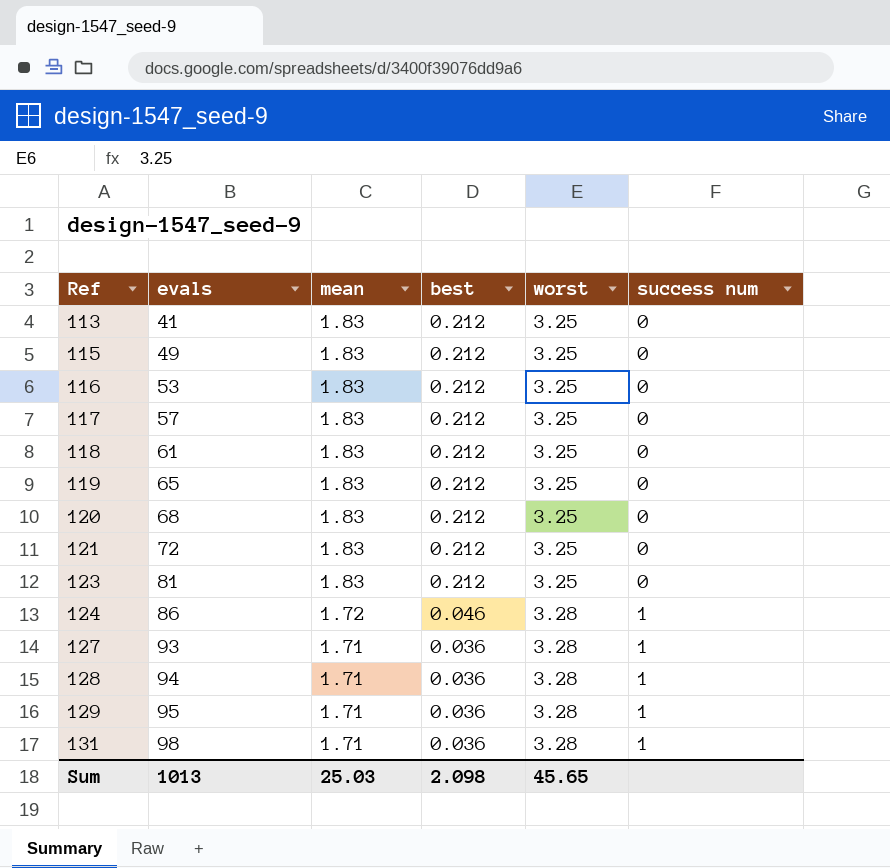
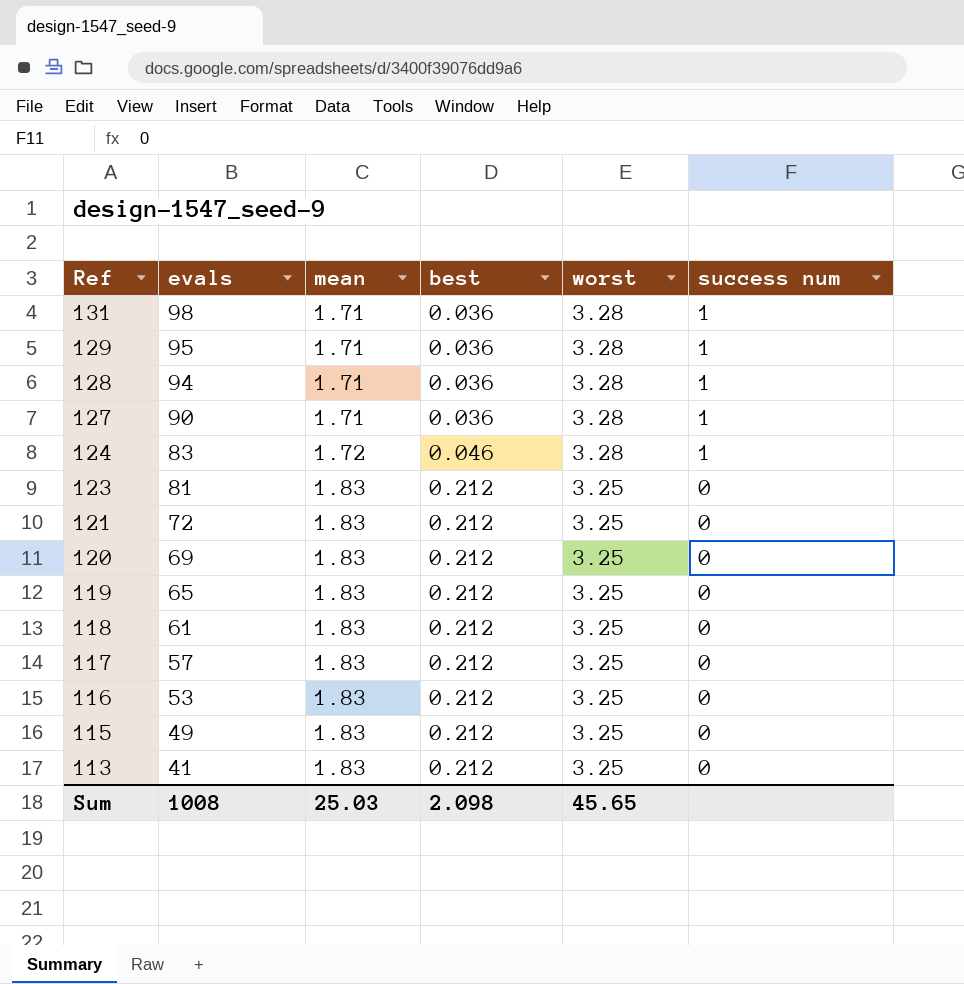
row order: Ref ascending -> Ref descending
127 | evals: 93 -> 90
124 | evals: 86 -> 83
120 | evals: 68 -> 69
Sum | evals: 1013 -> 1008

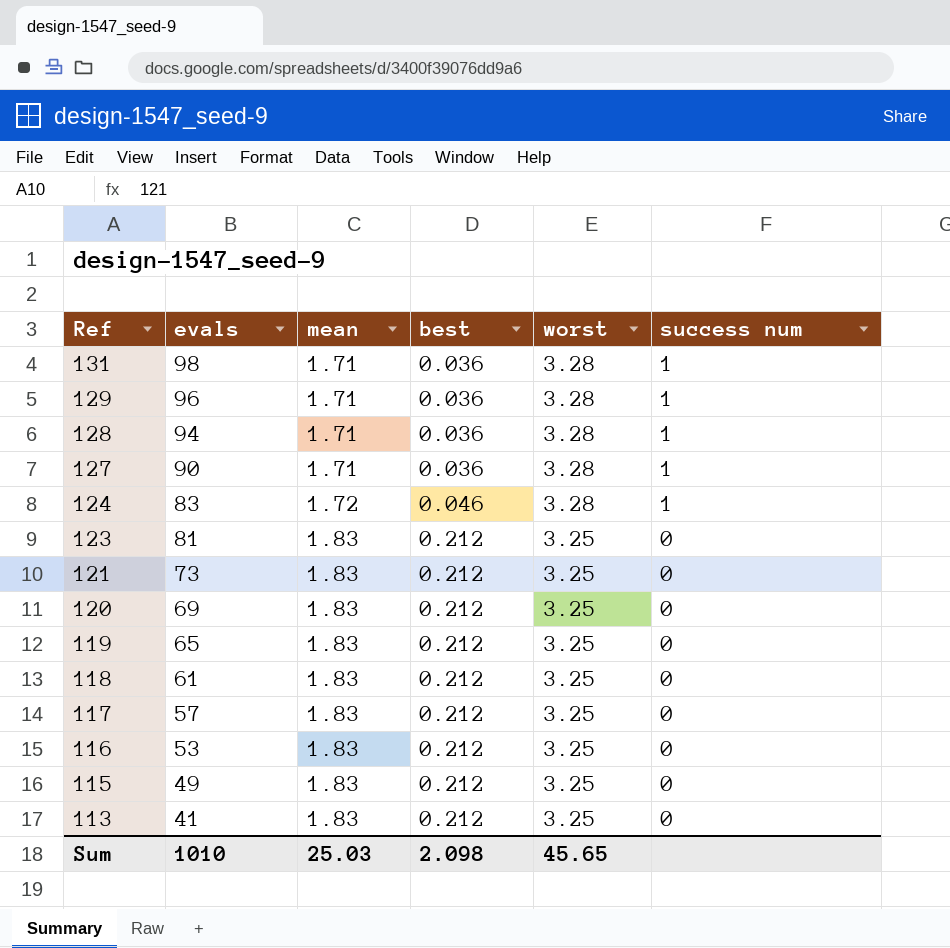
129 | evals: 95 -> 96
121 | evals: 72 -> 73
Sum | evals: 1008 -> 1010

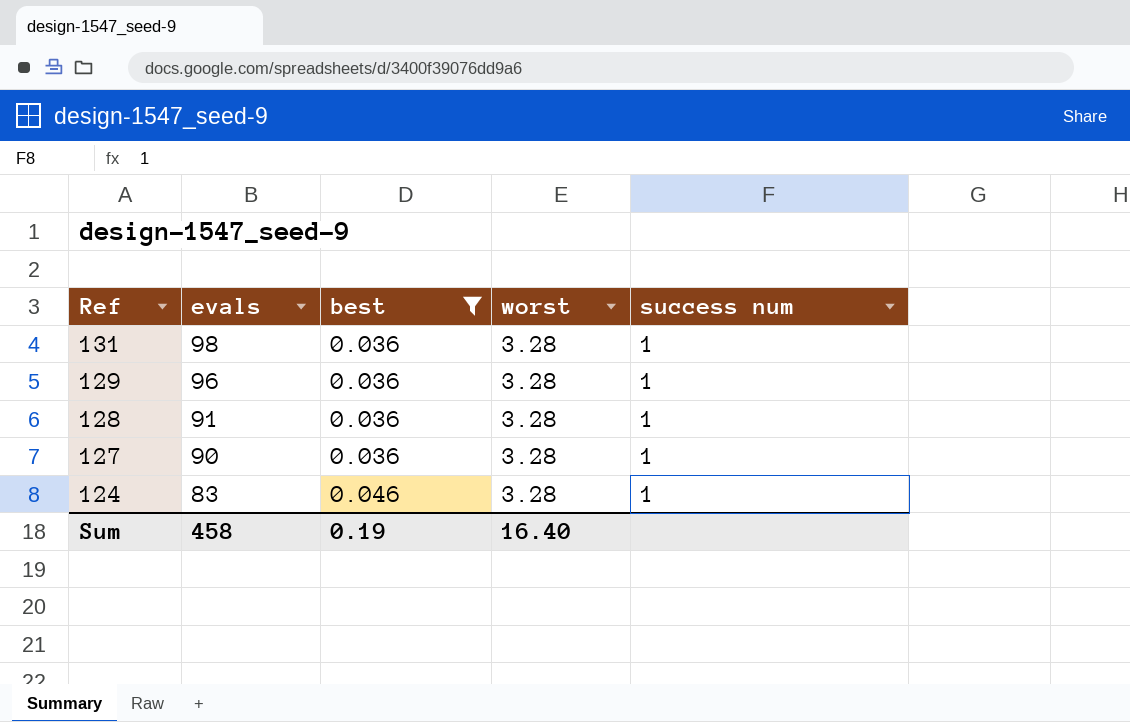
filter: none -> best != 0.212
column mean | position: 3 -> none
128 | evals: 94 -> 91
Sum | evals: 1010 -> 458
Sum | best: 2.098 -> 0.19
Sum | worst: 45.65 -> 16.40

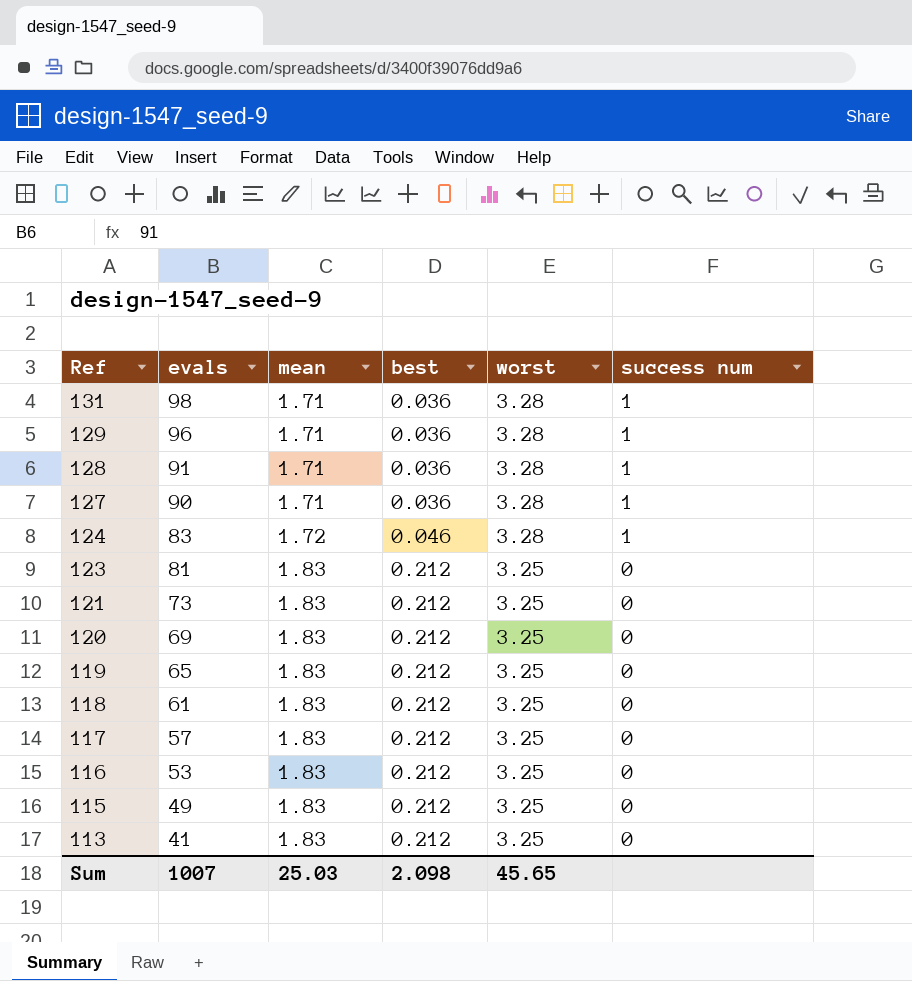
filter: best != 0.212 -> none
column mean | position: none -> 3
Sum | evals: 458 -> 1007
Sum | best: 0.19 -> 2.098
Sum | worst: 16.40 -> 45.65

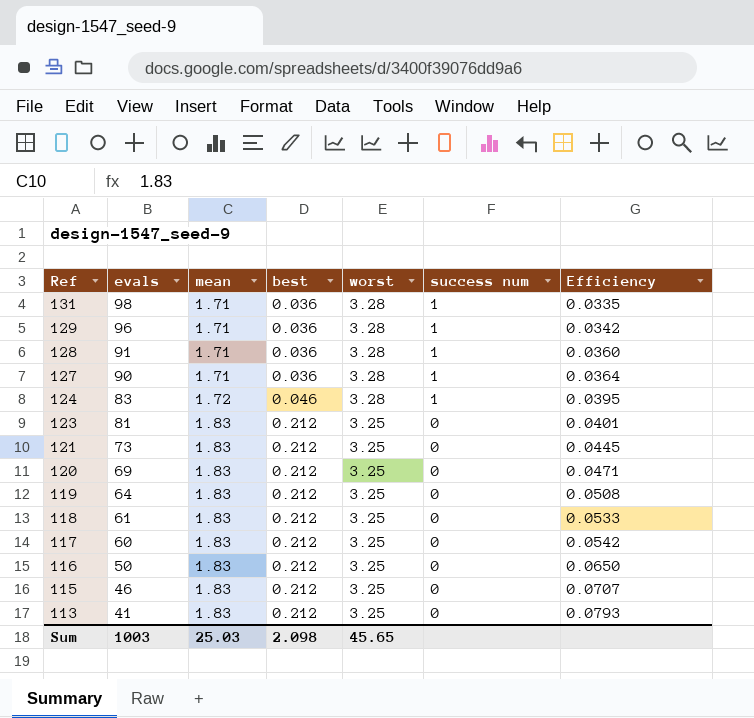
column Efficiency | formula: none -> [worst] / [evals]
119 | evals: 65 -> 64
117 | evals: 57 -> 60
116 | evals: 53 -> 50
115 | evals: 49 -> 46
Sum | evals: 1007 -> 1003

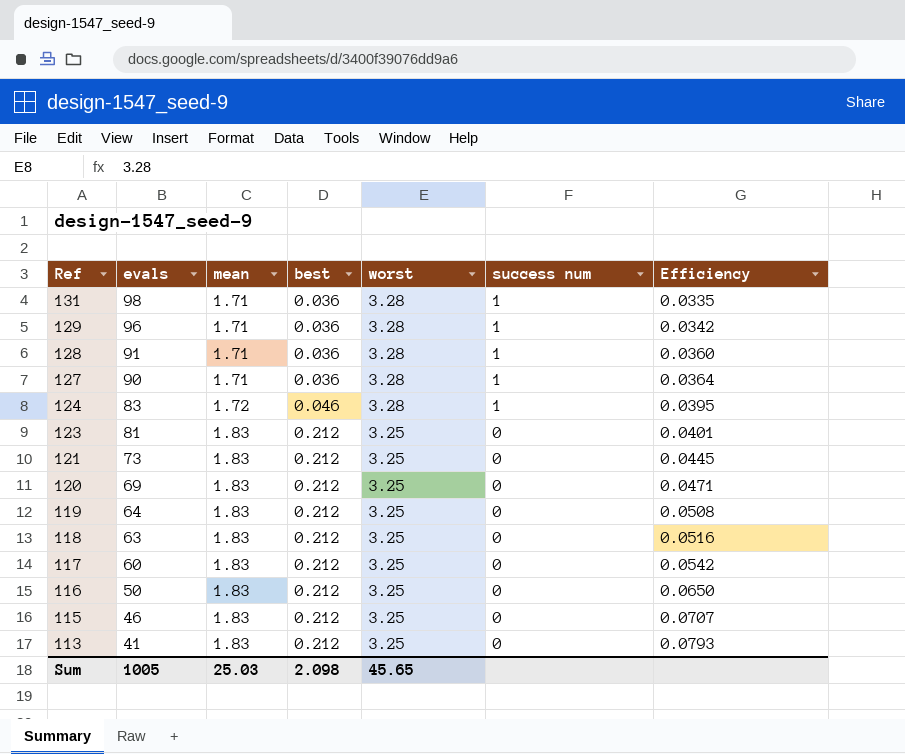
118 | evals: 61 -> 63
118 | Efficiency: 0.0533 -> 0.0516
Sum | evals: 1003 -> 1005

